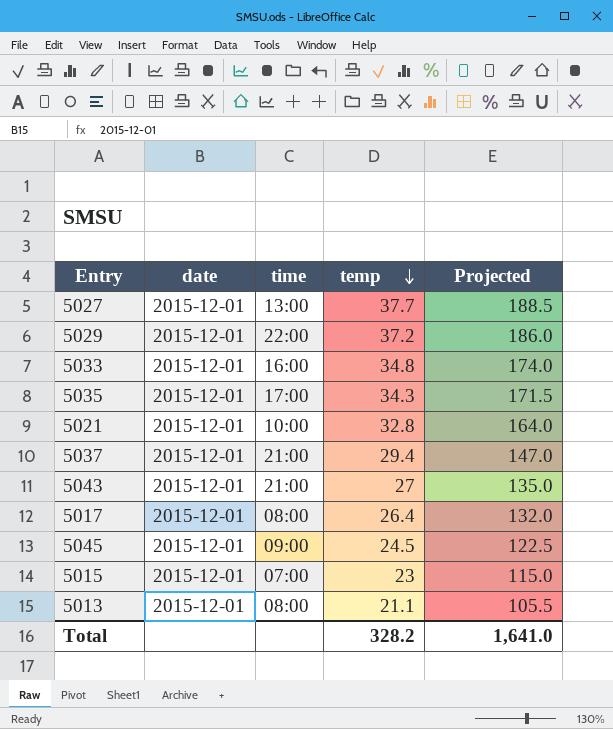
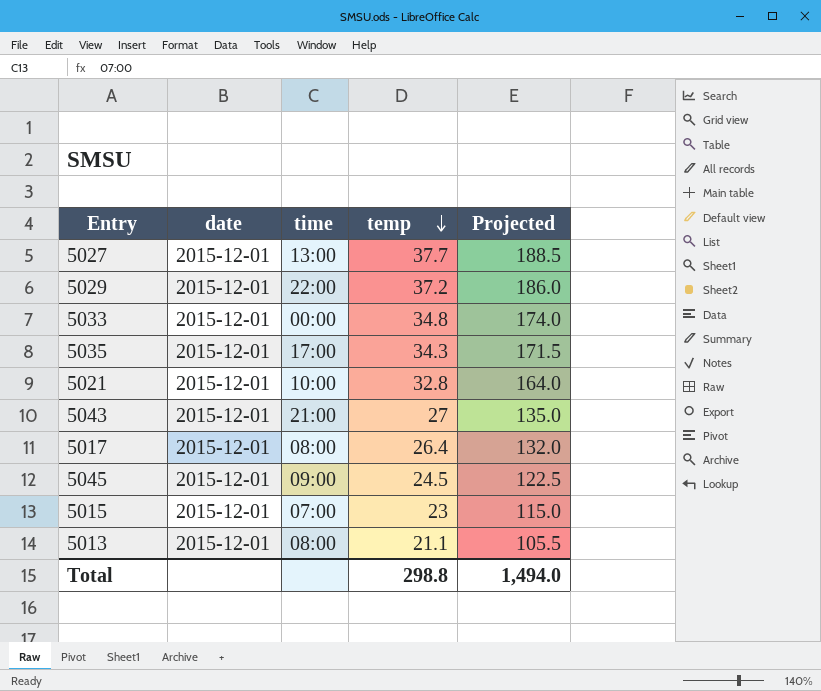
row 5037: 2015-12-01 | 21:00 | 29.4 | 147.0 -> none
5033 | time: 16:00 -> 00:00
Total | temp: 328.2 -> 298.8
Total | Projected: 1,641.0 -> 1,494.0

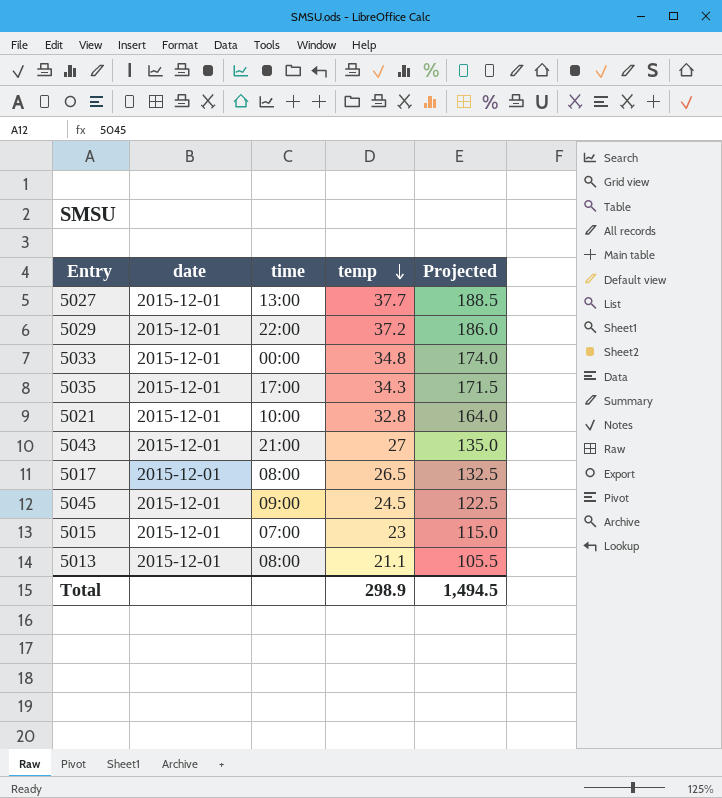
5017 | temp: 26.4 -> 26.5
5017 | Projected: 132.0 -> 132.5
Total | temp: 298.8 -> 298.9
Total | Projected: 1,494.0 -> 1,494.5

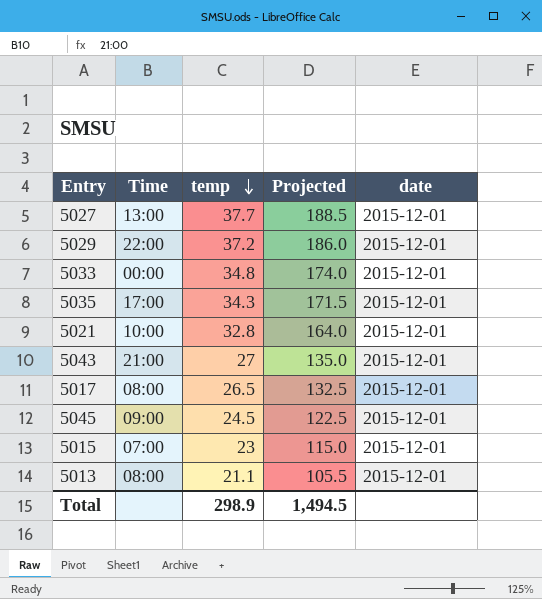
column name: time -> Time
column date | position: 2 -> 5

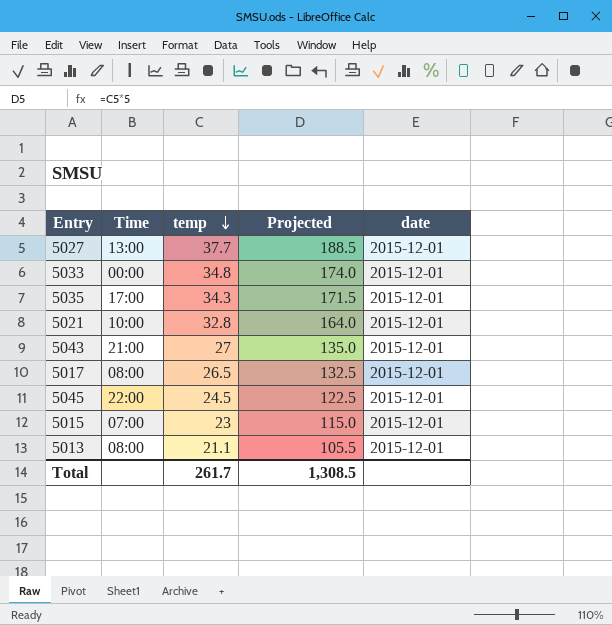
row 5029: 22:00 | 37.2 | 186.0 | 2015-12-01 -> none
5045 | Time: 09:00 -> 22:00
Total | temp: 298.9 -> 261.7
Total | Projected: 1,494.5 -> 1,308.5

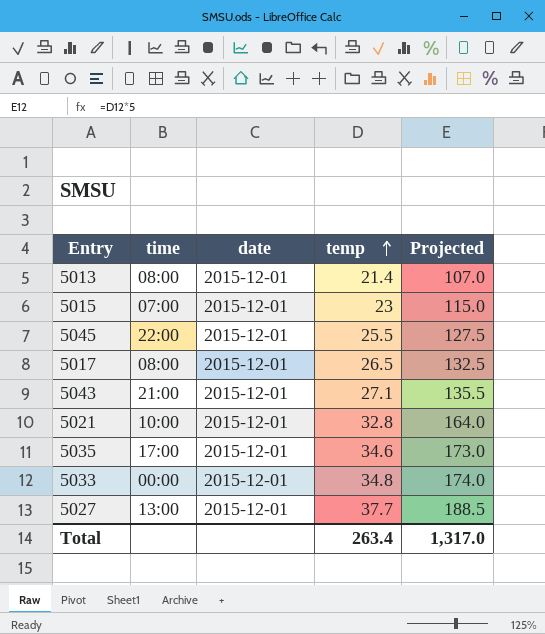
row order: temp descending -> temp ascending
column name: Time -> time
column date | position: 5 -> 3
5013 | temp: 21.1 -> 21.4
5013 | Projected: 105.5 -> 107.0
5045 | temp: 24.5 -> 25.5
5045 | Projected: 122.5 -> 127.5
5043 | temp: 27 -> 27.1
5043 | Projected: 135.0 -> 135.5
5035 | temp: 34.3 -> 34.6
5035 | Projected: 171.5 -> 173.0
Total | temp: 261.7 -> 263.4
Total | Projected: 1,308.5 -> 1,317.0

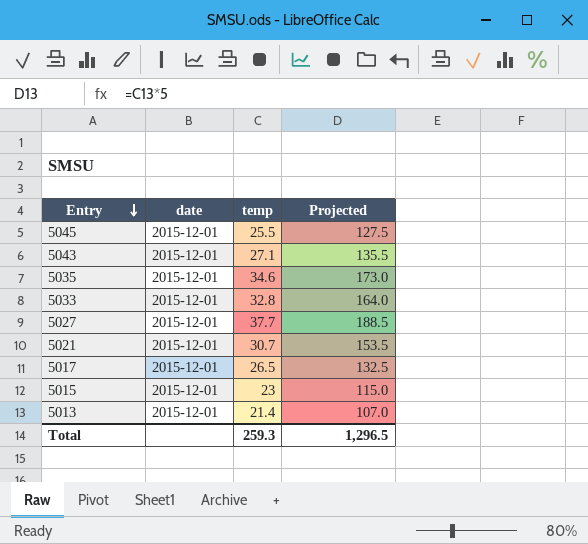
row order: temp ascending -> Entry descending
column time | position: 2 -> none
5033 | temp: 34.8 -> 32.8
5033 | Projected: 174.0 -> 164.0
5021 | temp: 32.8 -> 30.7
5021 | Projected: 164.0 -> 153.5
Total | temp: 263.4 -> 259.3
Total | Projected: 1,317.0 -> 1,296.5

